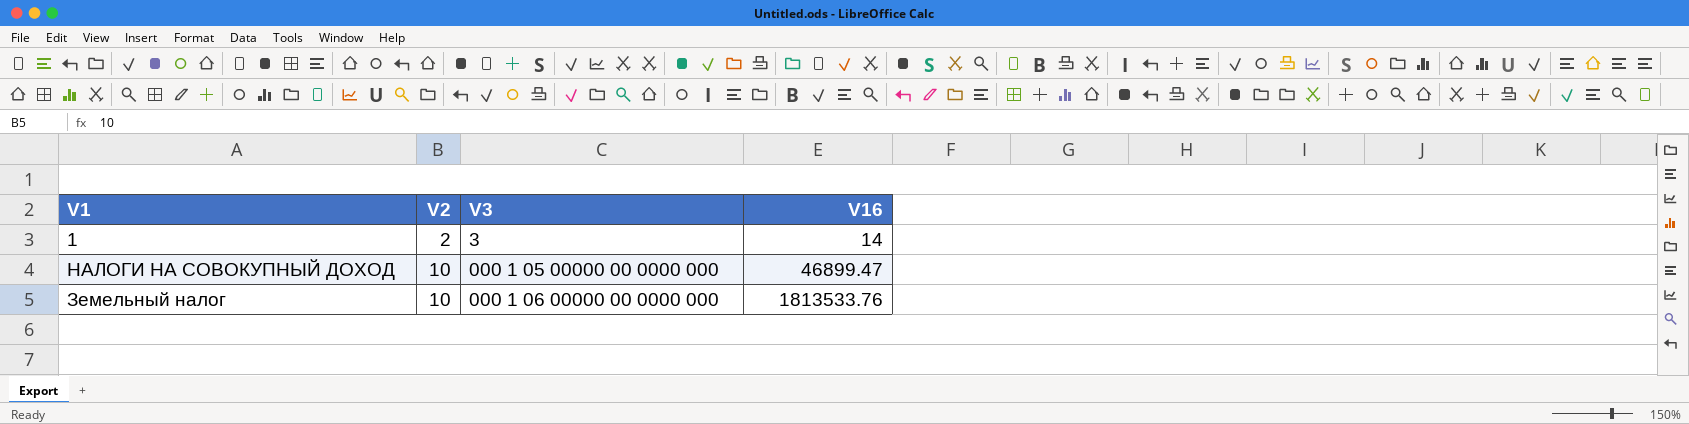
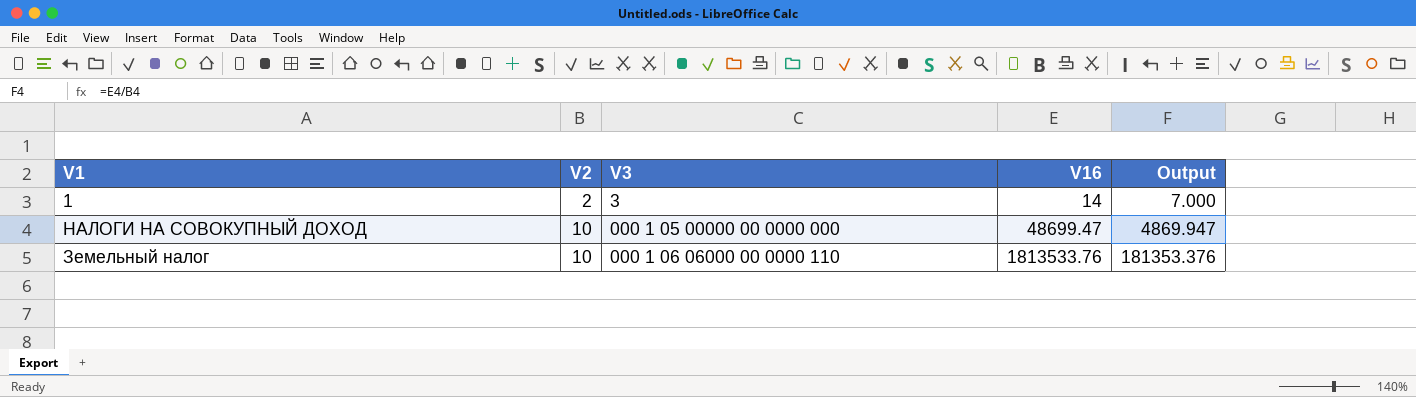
column Output | formula: none -> [V16] / [V2]
НАЛОГИ НА СОВОКУПНЫЙ ДОХОД | V16: 46899.47 -> 48699.47
Земельный налог | V3: 000 1 06 00000 00 0000 000 -> 000 1 06 06000 00 0000 110

